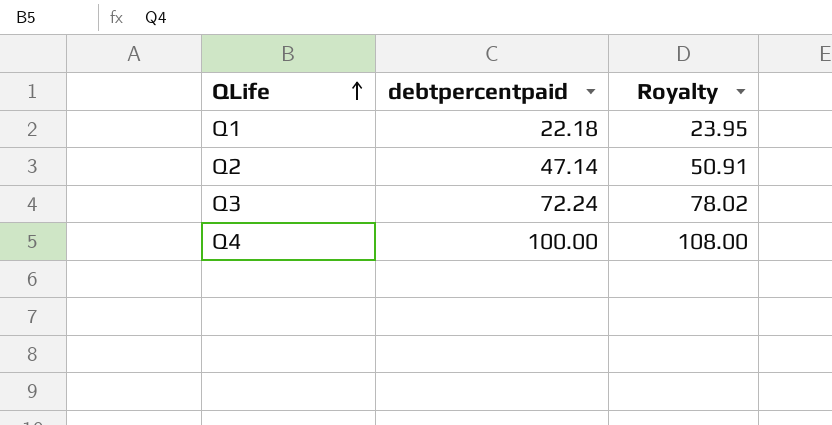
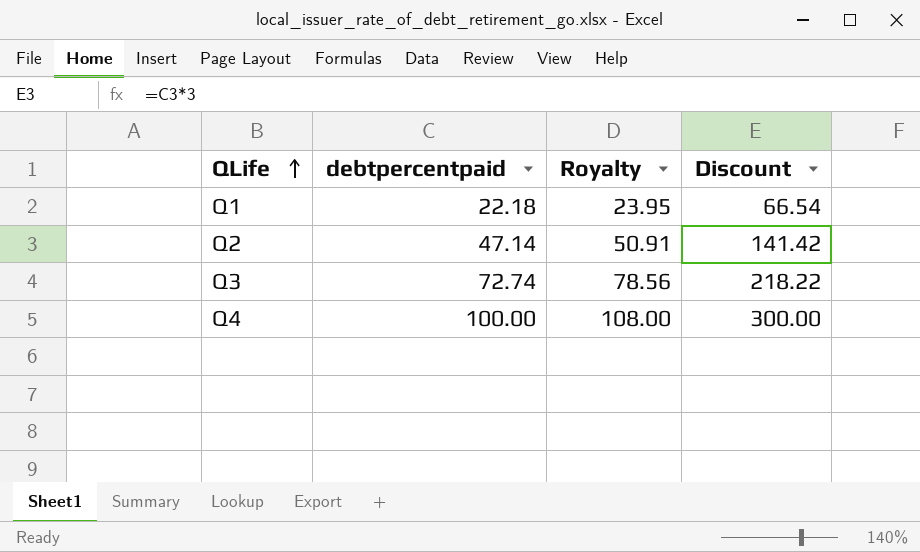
column Discount | formula: none -> [debtpercentpaid] * 3
Q3 | debtpercentpaid: 72.24 -> 72.74
Q3 | Royalty: 78.02 -> 78.56

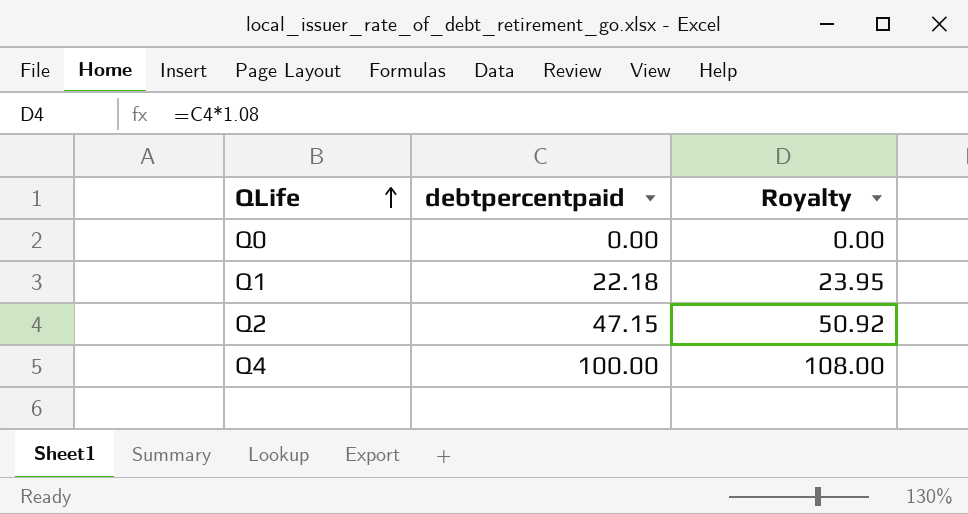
column Discount | formula: [debtpercentpaid] * 3 -> none
row Q3: 72.74 | 78.56 | 218.22 -> none
row Q0: none -> 0.00 | 0.00
Q2 | debtpercentpaid: 47.14 -> 47.15
Q2 | Royalty: 50.91 -> 50.92

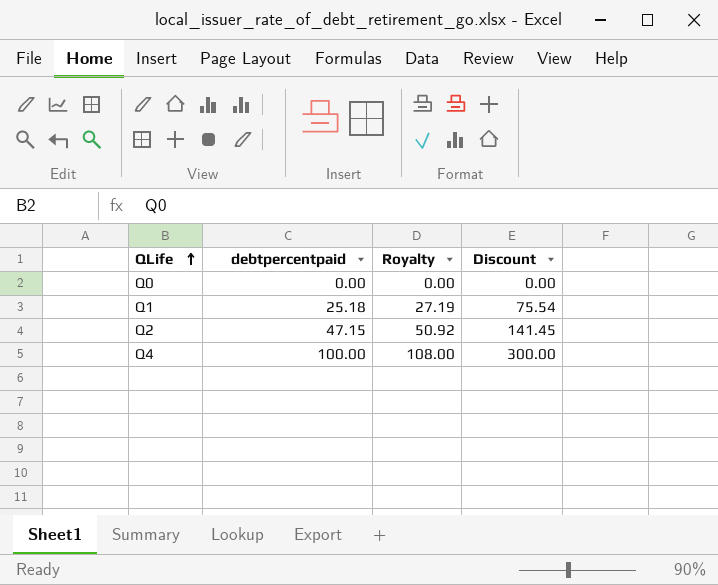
column Discount | formula: none -> [debtpercentpaid] * 3
Q1 | debtpercentpaid: 22.18 -> 25.18
Q1 | Royalty: 23.95 -> 27.19

